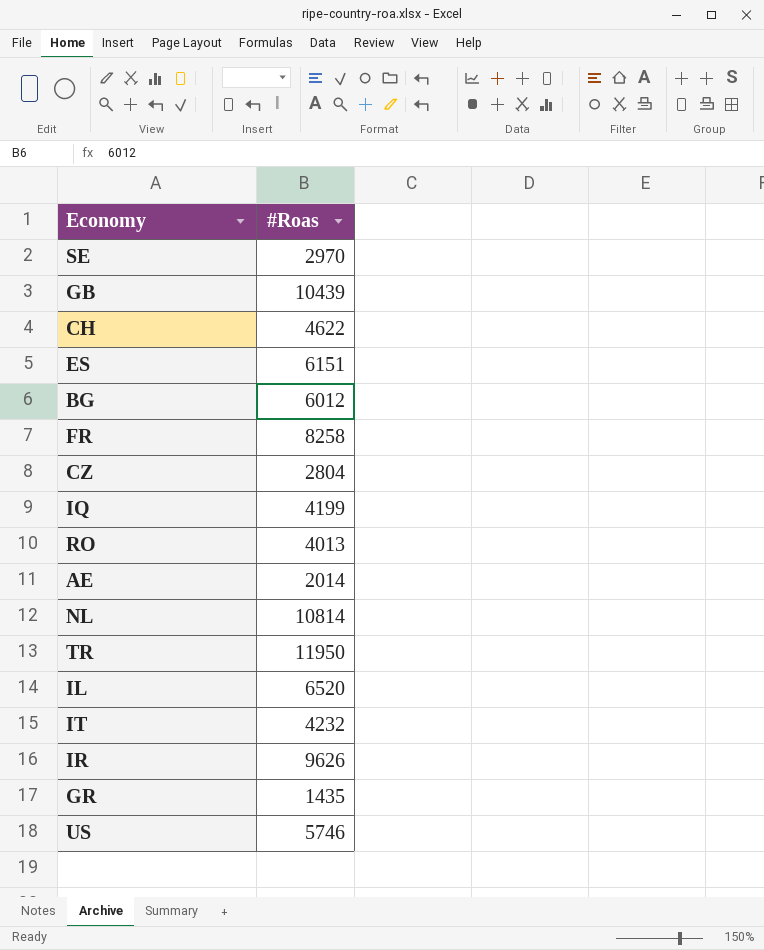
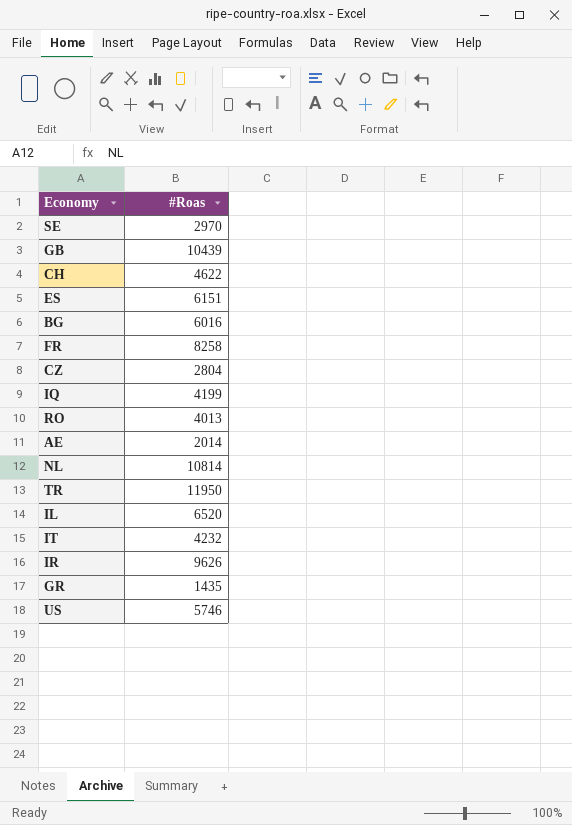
BG | #Roas: 6012 -> 6016

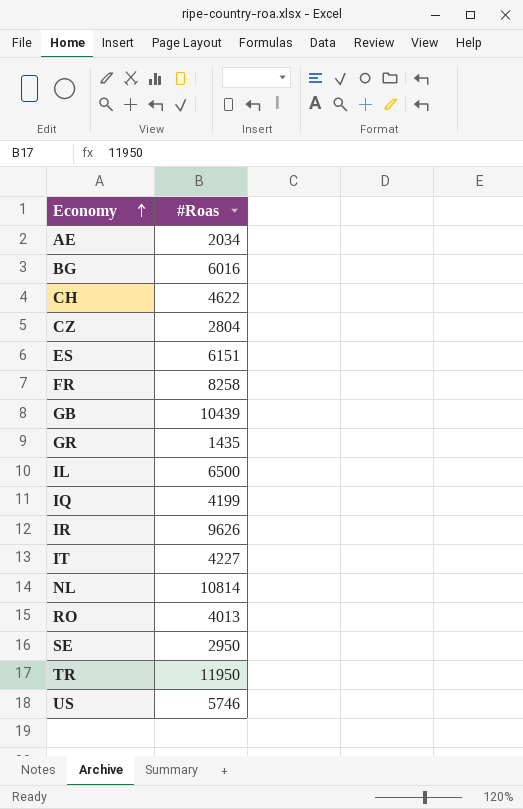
row order: none -> Economy ascending
AE | #Roas: 2014 -> 2034
IL | #Roas: 6520 -> 6500
IT | #Roas: 4232 -> 4227
SE | #Roas: 2970 -> 2950

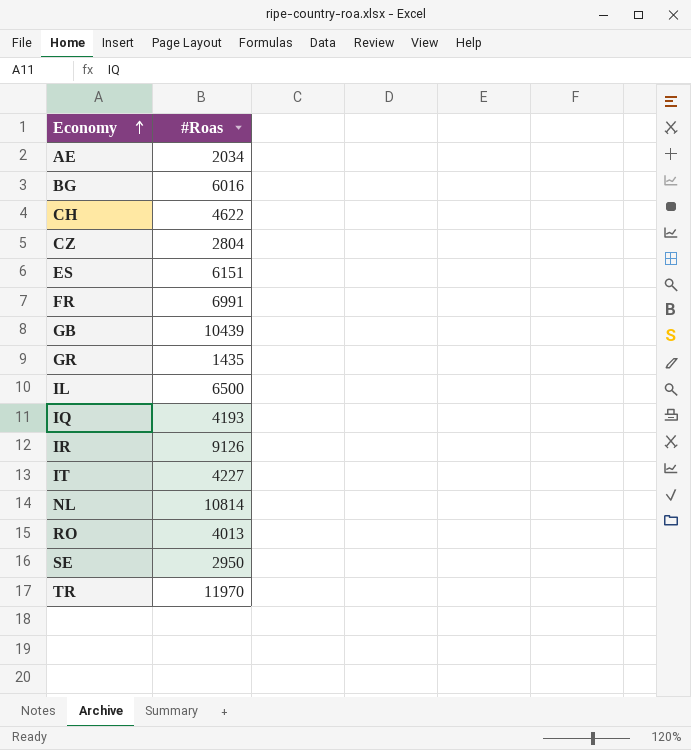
row US: 5746 -> none
FR | #Roas: 8258 -> 6991
IQ | #Roas: 4199 -> 4193
IR | #Roas: 9626 -> 9126
TR | #Roas: 11950 -> 11970

